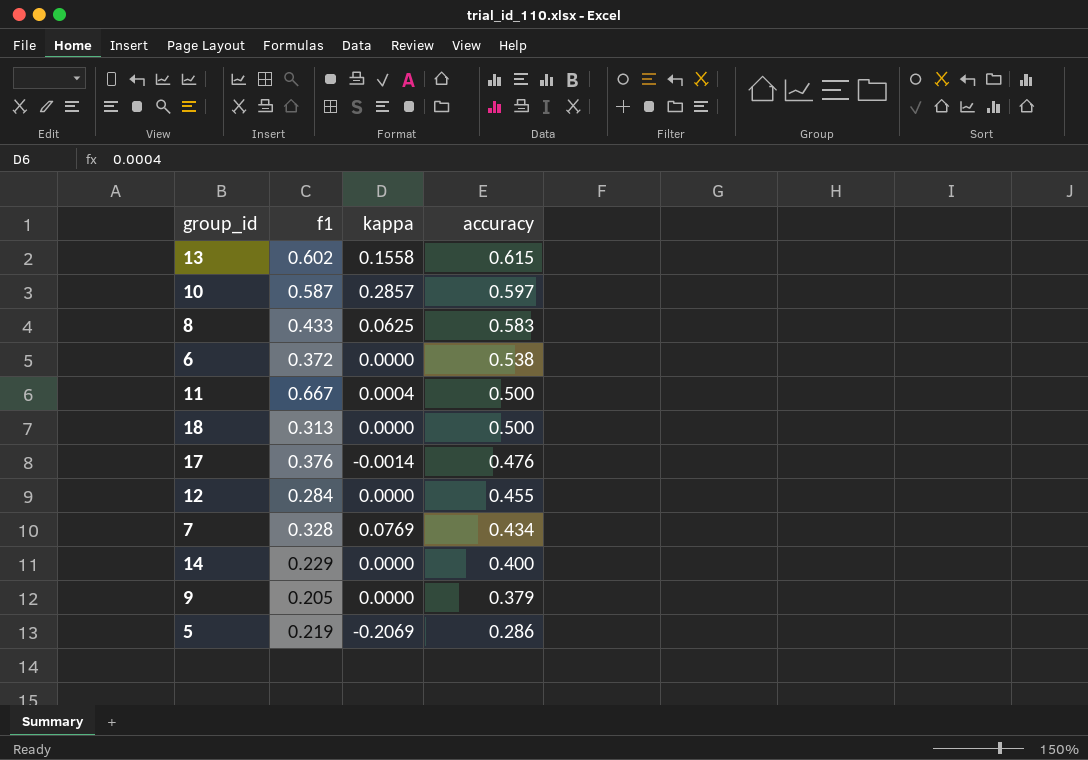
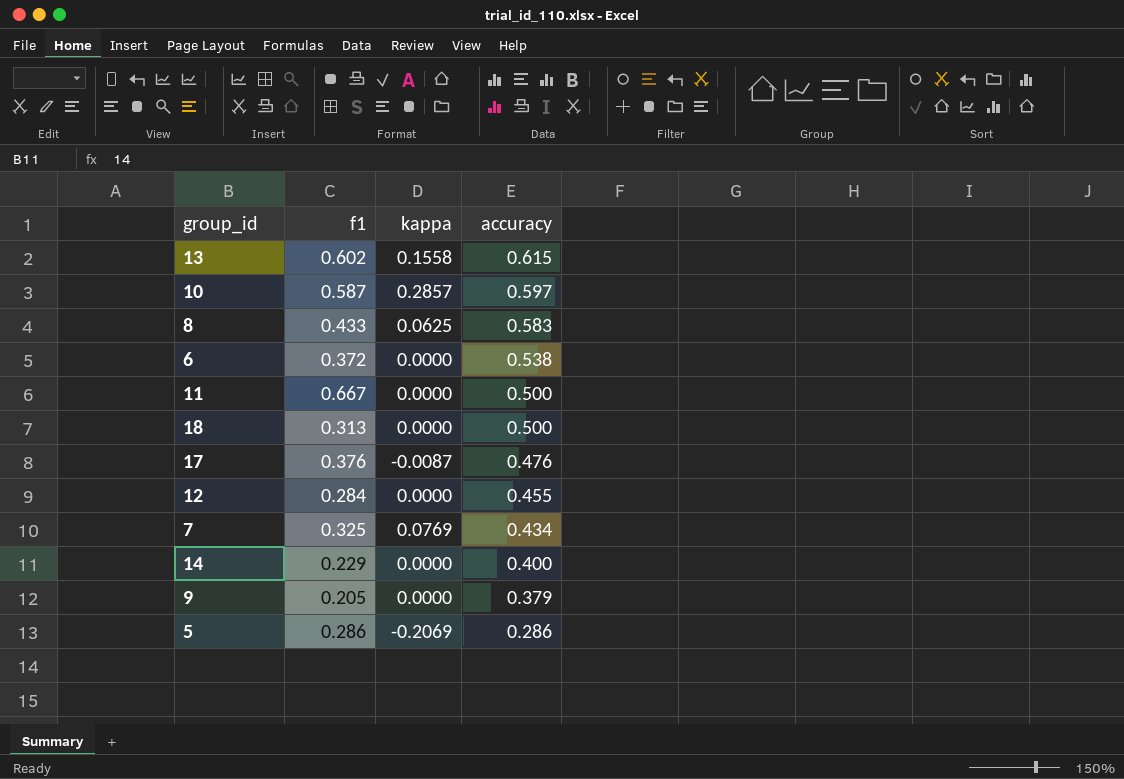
11 | kappa: 0.0004 -> 0.0000
17 | kappa: -0.0014 -> -0.0087
7 | f1: 0.328 -> 0.325
5 | f1: 0.219 -> 0.286

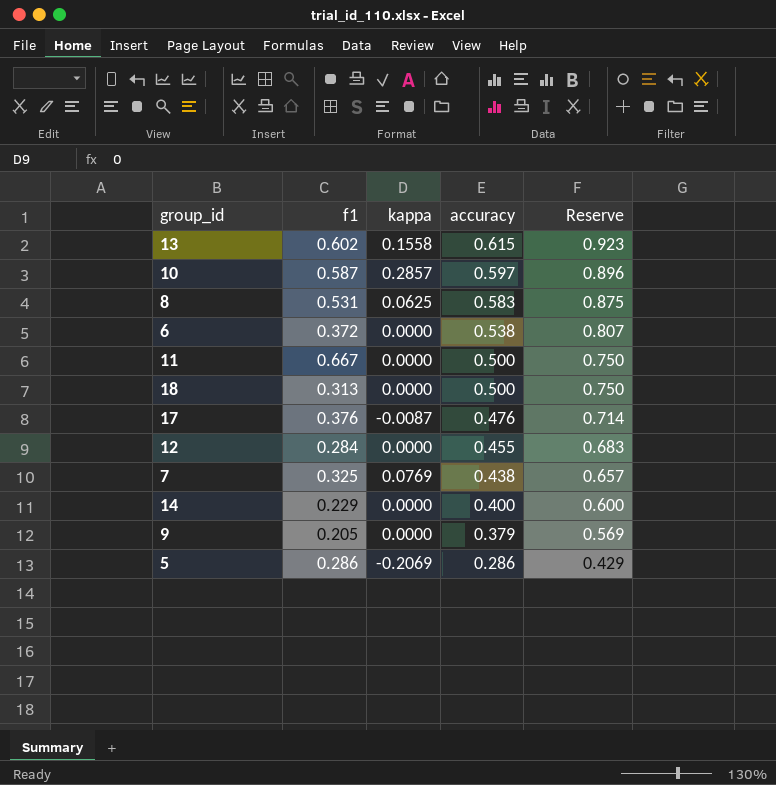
column Reserve | formula: none -> [accuracy] * 1.5
8 | f1: 0.433 -> 0.531
7 | accuracy: 0.434 -> 0.438

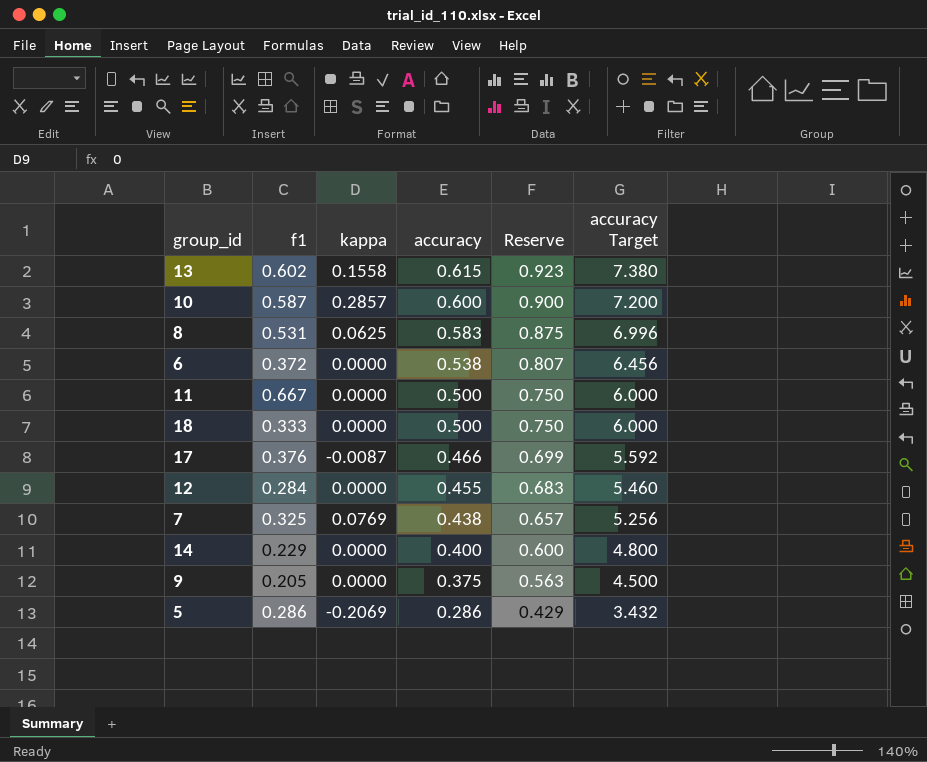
column accuracy Target | formula: none -> [accuracy] * 12
10 | accuracy: 0.597 -> 0.600
10 | Reserve: 0.896 -> 0.900
18 | f1: 0.313 -> 0.333
17 | accuracy: 0.476 -> 0.466
17 | Reserve: 0.714 -> 0.699
9 | accuracy: 0.379 -> 0.375
9 | Reserve: 0.569 -> 0.563

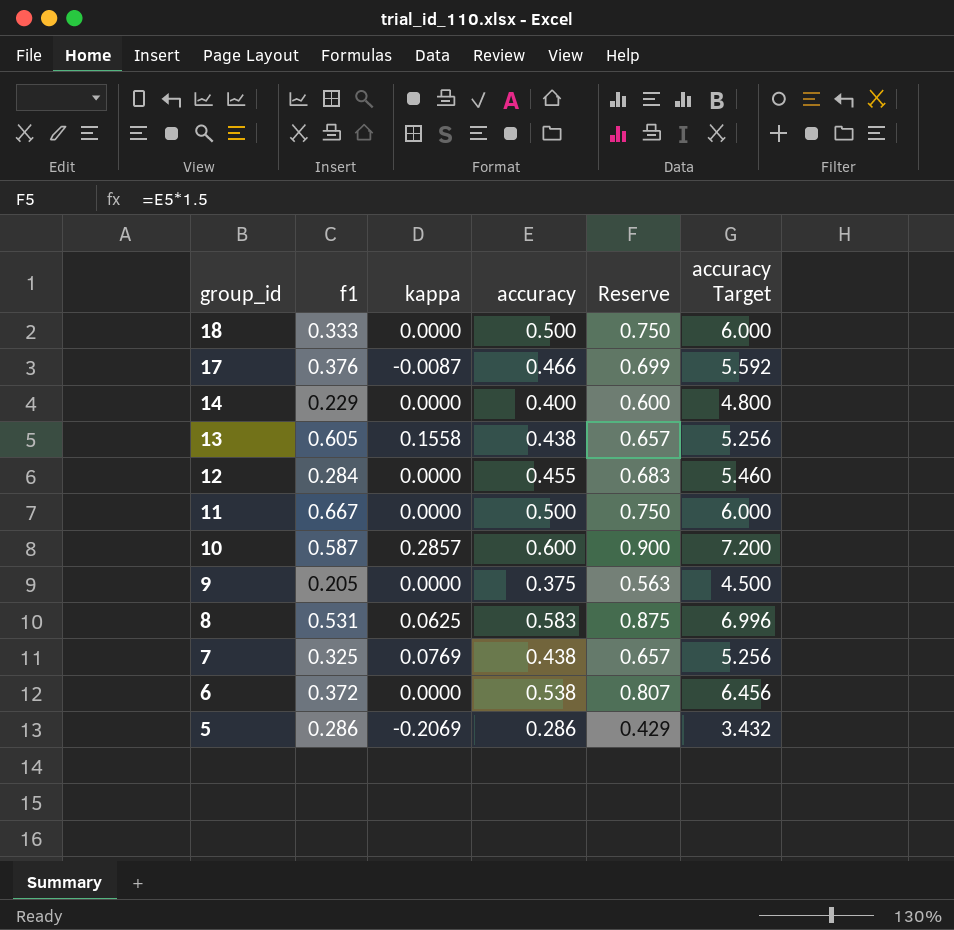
row order: accuracy descending -> group_id descending
13 | f1: 0.602 -> 0.605
13 | accuracy: 0.615 -> 0.438
13 | Reserve: 0.923 -> 0.657
13 | accuracy Target: 7.380 -> 5.256

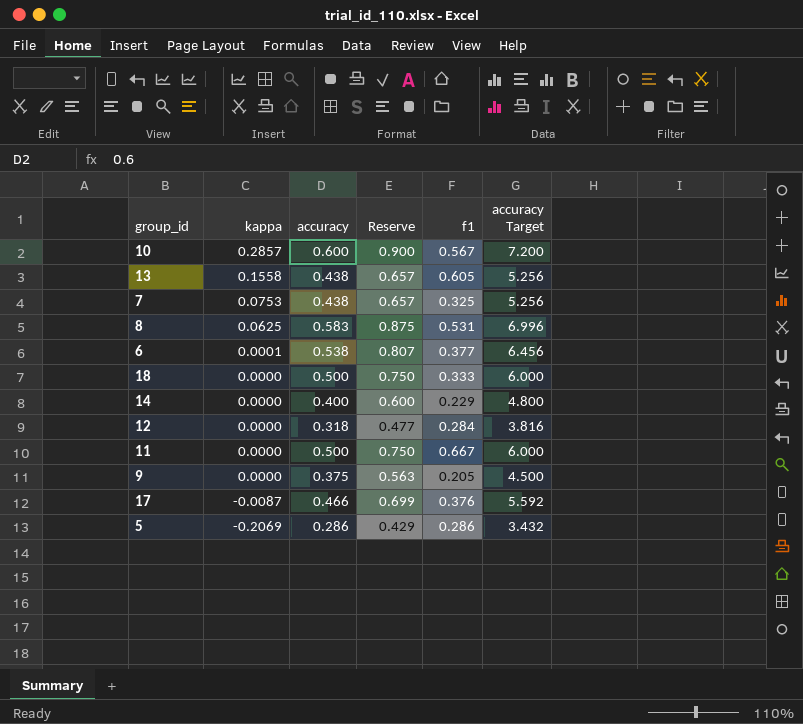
row order: group_id descending -> kappa descending
column f1 | position: 2 -> 5
10 | f1: 0.587 -> 0.567
7 | kappa: 0.0769 -> 0.0753
6 | kappa: 0.0000 -> 0.0001
6 | f1: 0.372 -> 0.377
12 | accuracy: 0.455 -> 0.318
12 | Reserve: 0.683 -> 0.477
12 | accuracy Target: 5.460 -> 3.816

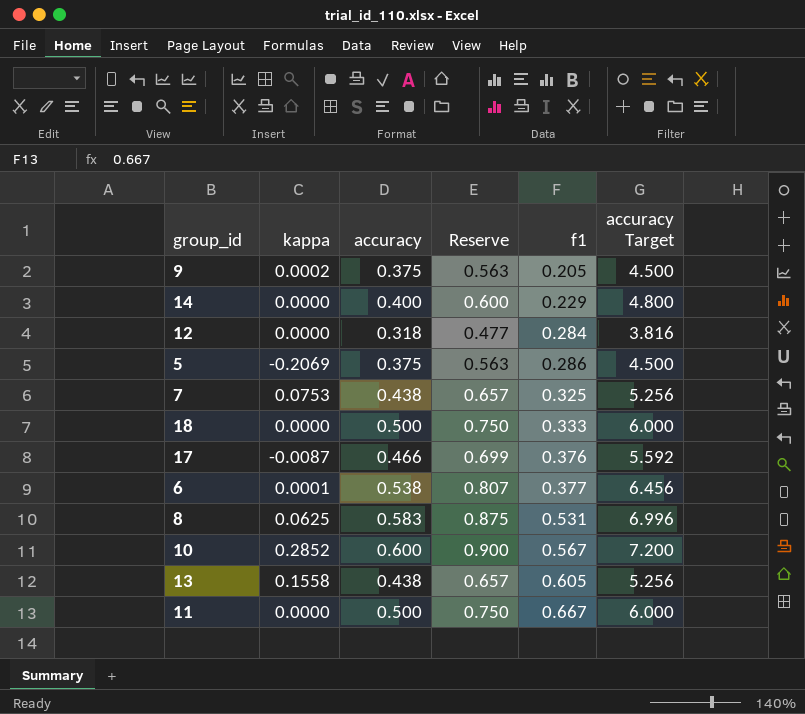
row order: kappa descending -> f1 ascending
9 | kappa: 0.0000 -> 0.0002
5 | accuracy: 0.286 -> 0.375
5 | Reserve: 0.429 -> 0.563
5 | accuracy Target: 3.432 -> 4.500
10 | kappa: 0.2857 -> 0.2852

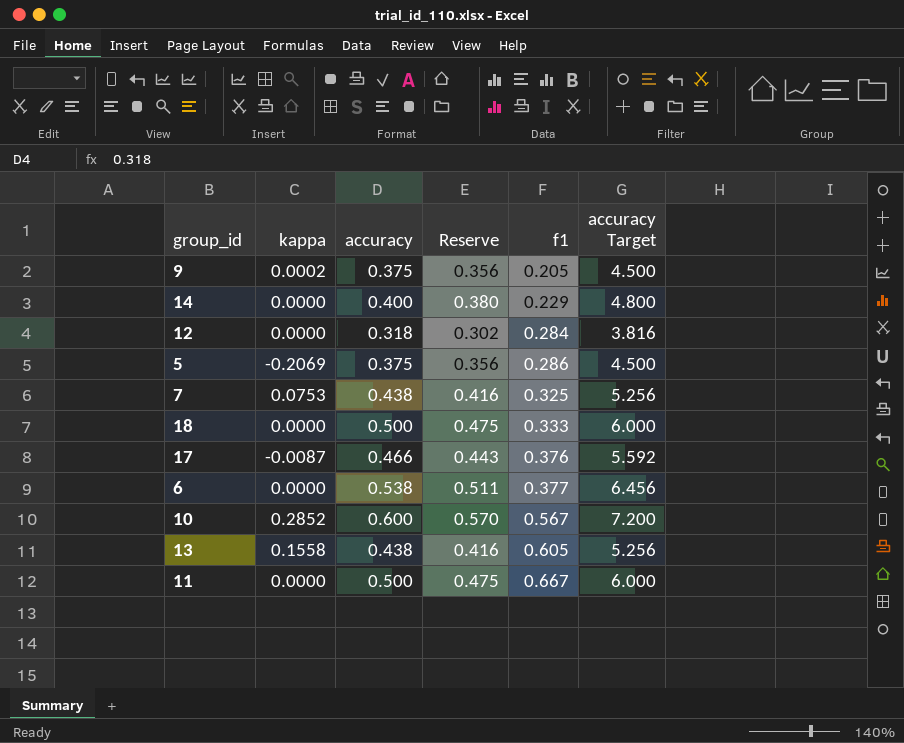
column Reserve | formula: [accuracy] * 1.5 -> [accuracy] * 0.95
row 8: 0.0625 | 0.583 | 0.875 | 0.531 | 6.996 -> none
6 | kappa: 0.0001 -> 0.0000

